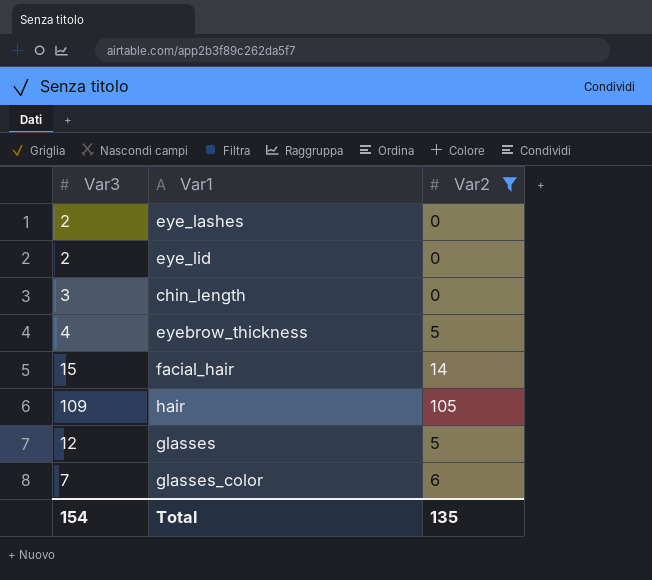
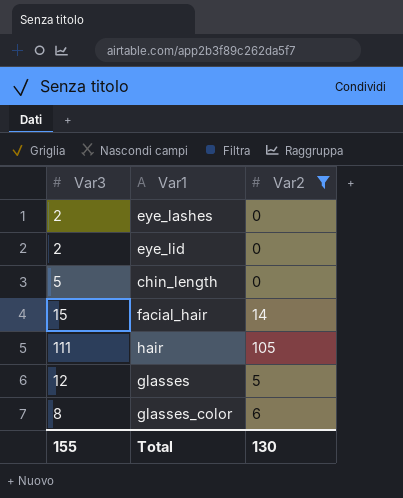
row eyebrow_thickness: 4 | 5 -> none
chin_length | Var3: 3 -> 5
hair | Var3: 109 -> 111
glasses_color | Var3: 7 -> 8
Total | Var3: 154 -> 155
Total | Var2: 135 -> 130

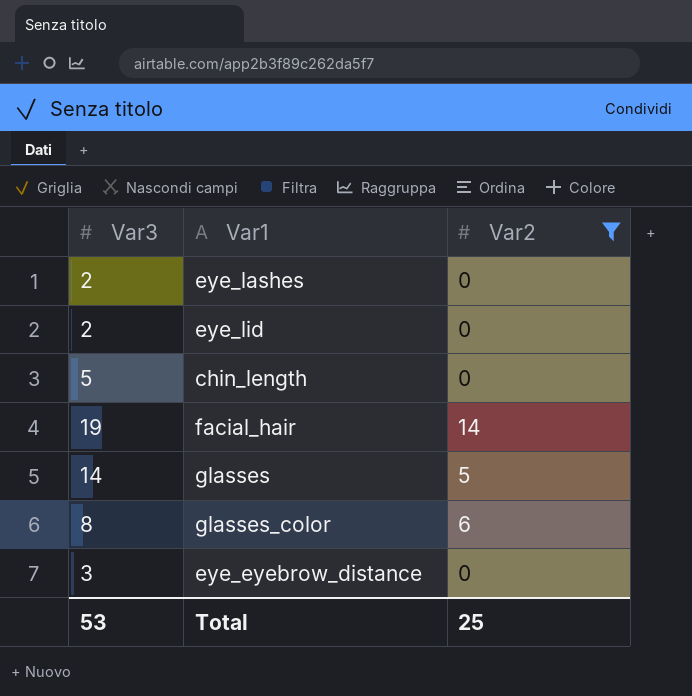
row hair: 111 | 105 -> none
facial_hair | Var3: 15 -> 19
glasses | Var3: 12 -> 14
row eye_eyebrow_distance: none -> 3 | 0
Total | Var3: 155 -> 53
Total | Var2: 130 -> 25

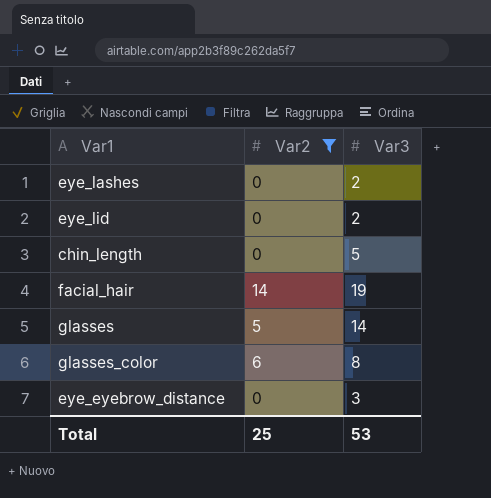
column Var3 | position: 1 -> 3

